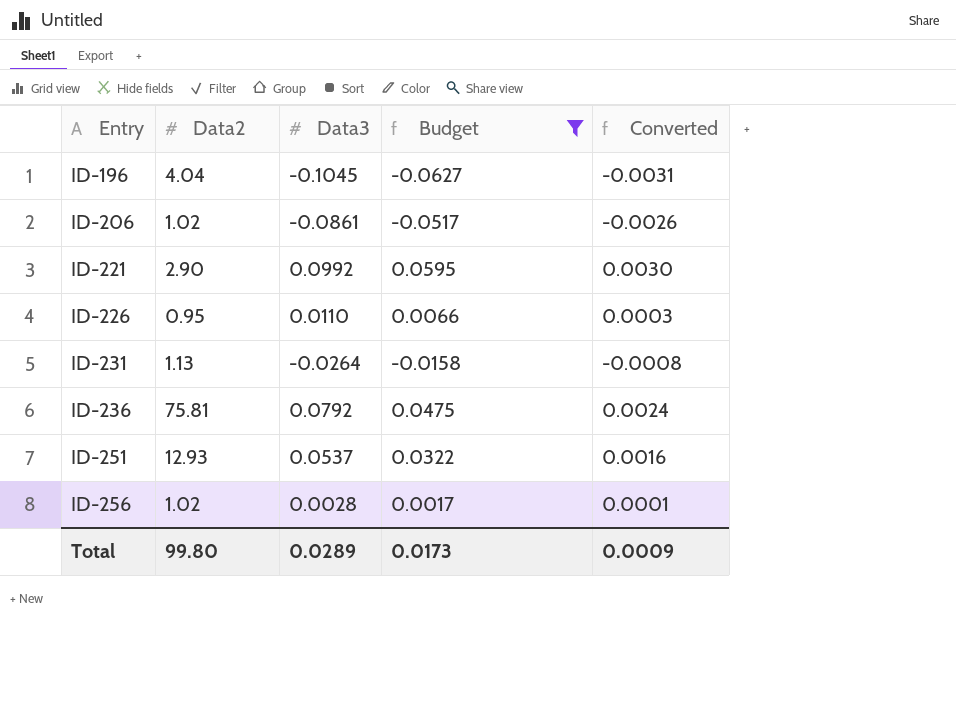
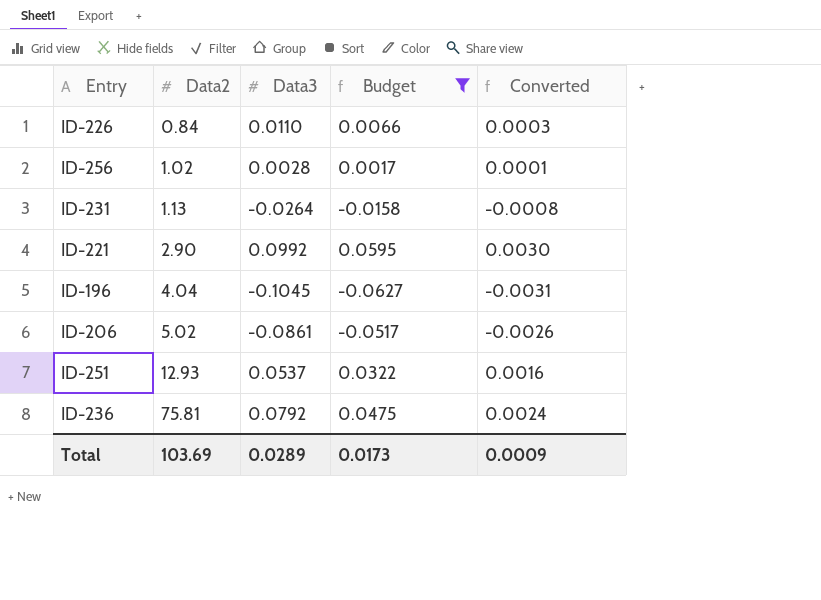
row order: Entry ascending -> Data2 ascending
ID-226 | Data2: 0.95 -> 0.84
ID-206 | Data2: 1.02 -> 5.02
Total | Data2: 99.80 -> 103.69

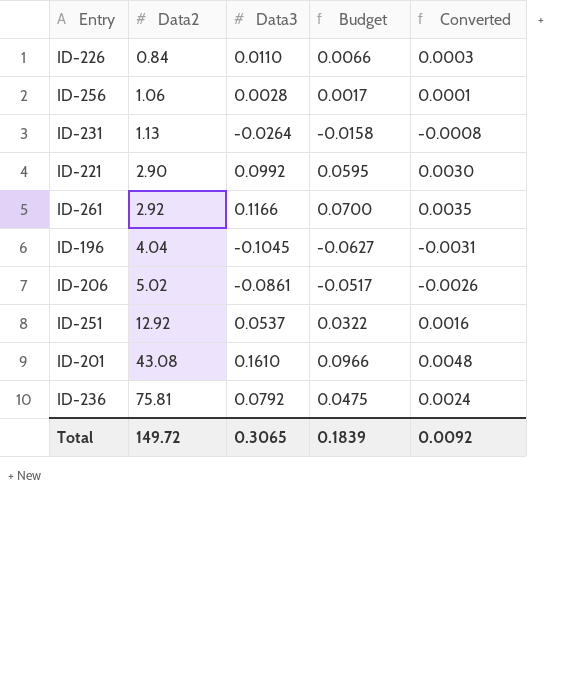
filter: Budget <= 0.0595 -> none
ID-256 | Data2: 1.02 -> 1.06
ID-251 | Data2: 12.93 -> 12.92
Total | Data2: 103.69 -> 149.72
Total | Data3: 0.0289 -> 0.3065
Total | Budget: 0.0173 -> 0.1839
Total | Converted: 0.0009 -> 0.0092

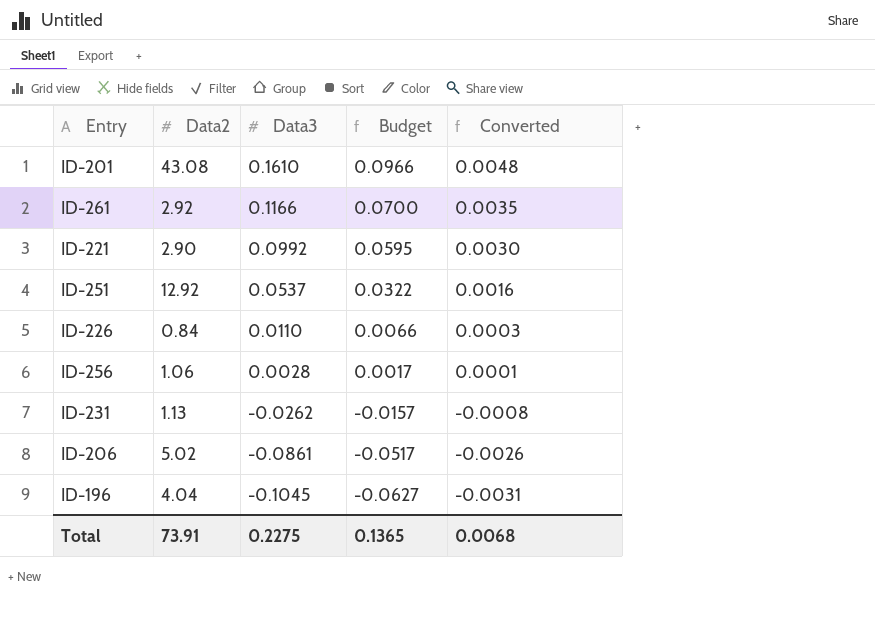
row order: Data2 ascending -> Data3 descending
row ID-236: 75.81 | 0.0792 | 0.0475 | 0.0024 -> none
ID-231 | Data3: -0.0264 -> -0.0262
ID-231 | Budget: -0.0158 -> -0.0157
Total | Data2: 149.72 -> 73.91
Total | Data3: 0.3065 -> 0.2275
Total | Budget: 0.1839 -> 0.1365
Total | Converted: 0.0092 -> 0.0068

